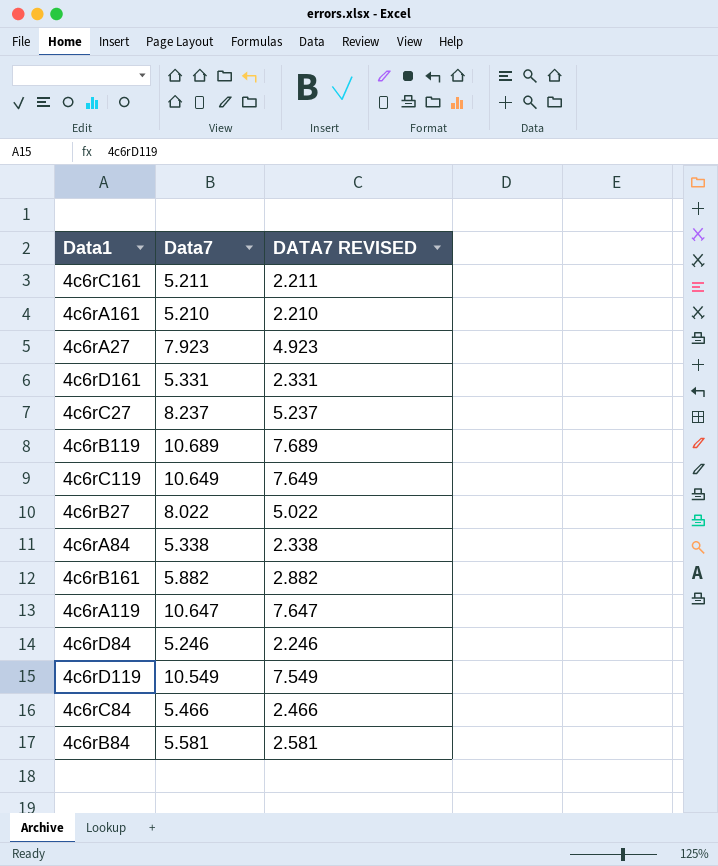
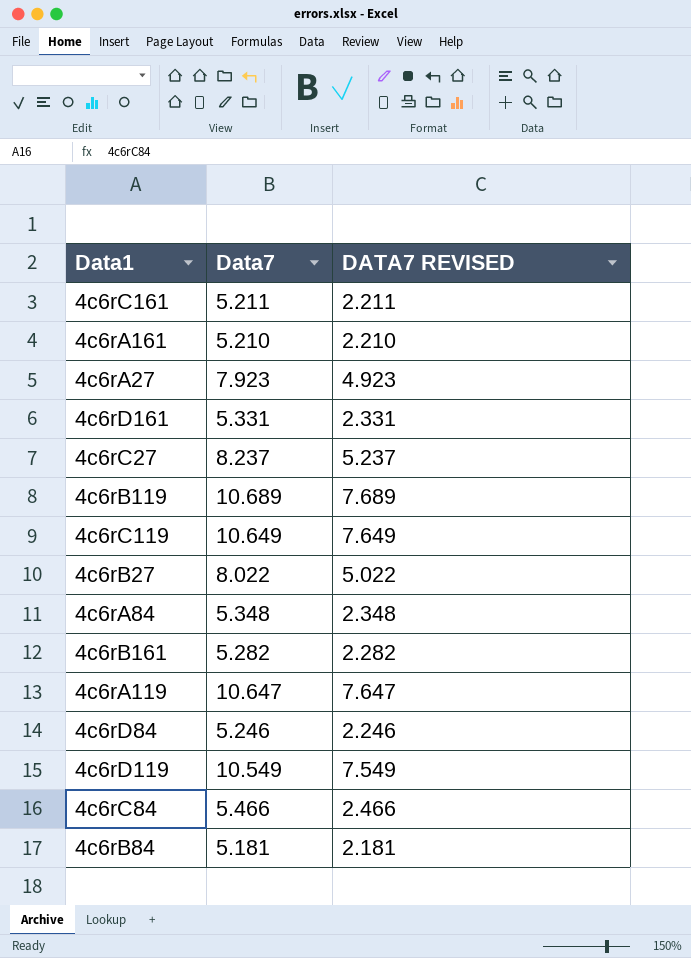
4c6rA84 | Data7: 5.338 -> 5.348
4c6rA84 | DATA7 REVISED: 2.338 -> 2.348
4c6rB161 | Data7: 5.882 -> 5.282
4c6rB161 | DATA7 REVISED: 2.882 -> 2.282
4c6rB84 | Data7: 5.581 -> 5.181
4c6rB84 | DATA7 REVISED: 2.581 -> 2.181

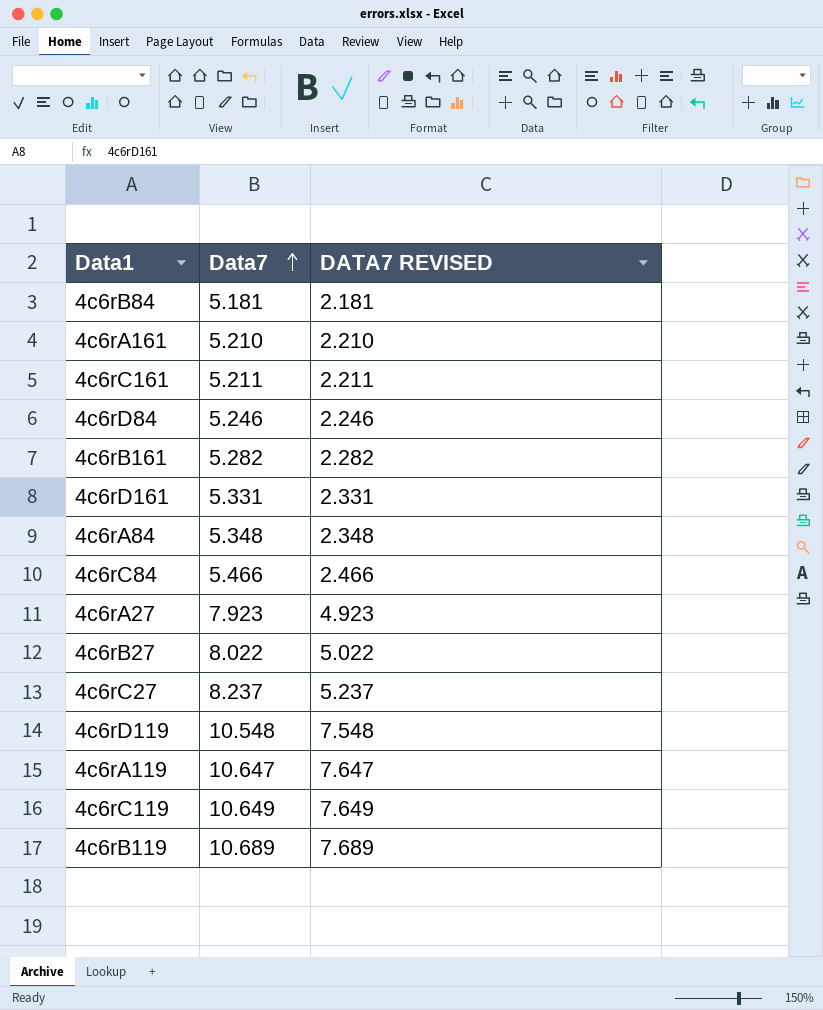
row order: none -> Data7 ascending
4c6rD119 | Data7: 10.549 -> 10.548
4c6rD119 | DATA7 REVISED: 7.549 -> 7.548

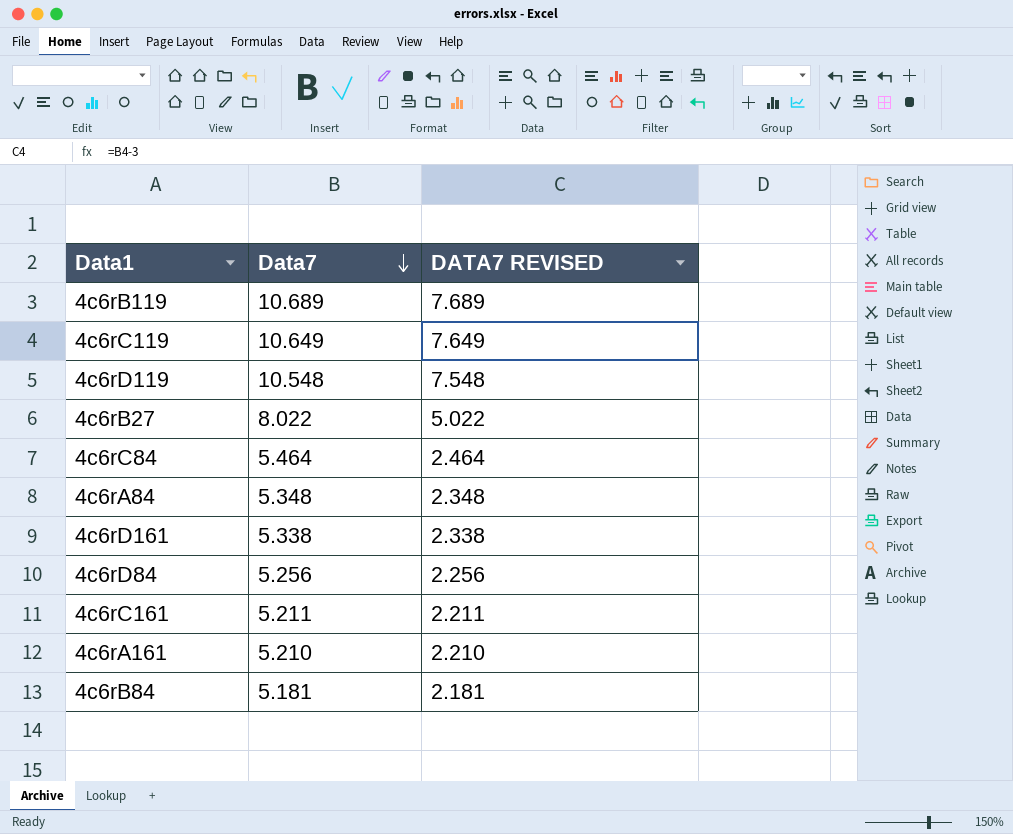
row order: Data7 ascending -> Data7 descending
row 4c6rB161: 5.282 | 2.282 -> none
row 4c6rA27: 7.923 | 4.923 -> none
row 4c6rC27: 8.237 | 5.237 -> none
row 4c6rA119: 10.647 | 7.647 -> none
4c6rC84 | Data7: 5.466 -> 5.464
4c6rC84 | DATA7 REVISED: 2.466 -> 2.464
4c6rD161 | Data7: 5.331 -> 5.338
4c6rD161 | DATA7 REVISED: 2.331 -> 2.338
4c6rD84 | Data7: 5.246 -> 5.256
4c6rD84 | DATA7 REVISED: 2.246 -> 2.256

